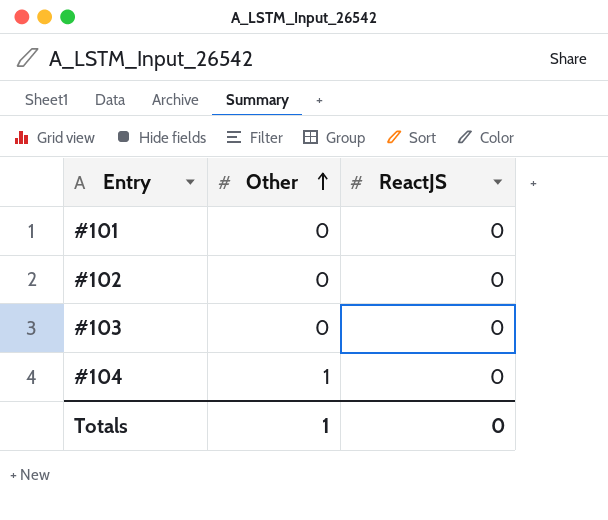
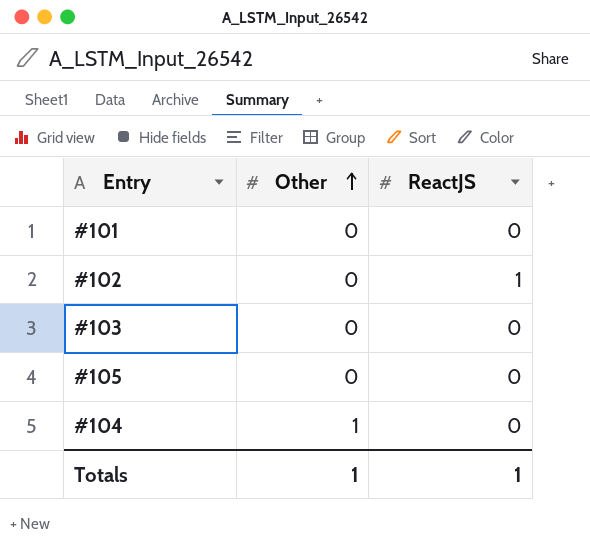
#102 | ReactJS: 0 -> 1
row #105: none -> 0 | 0
Totals | ReactJS: 0 -> 1

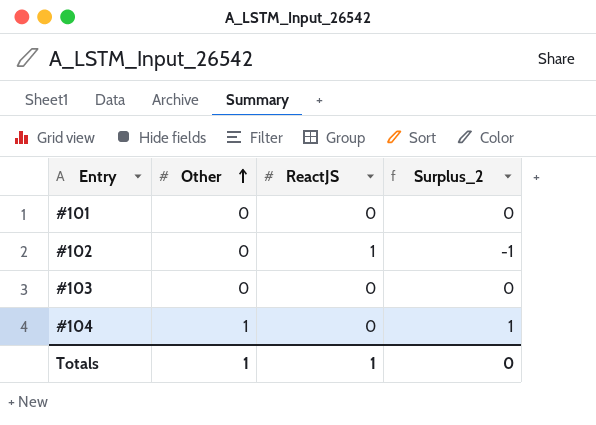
column Surplus_2 | formula: none -> [Other] - [ReactJS]
row #105: 0 | 0 -> none

